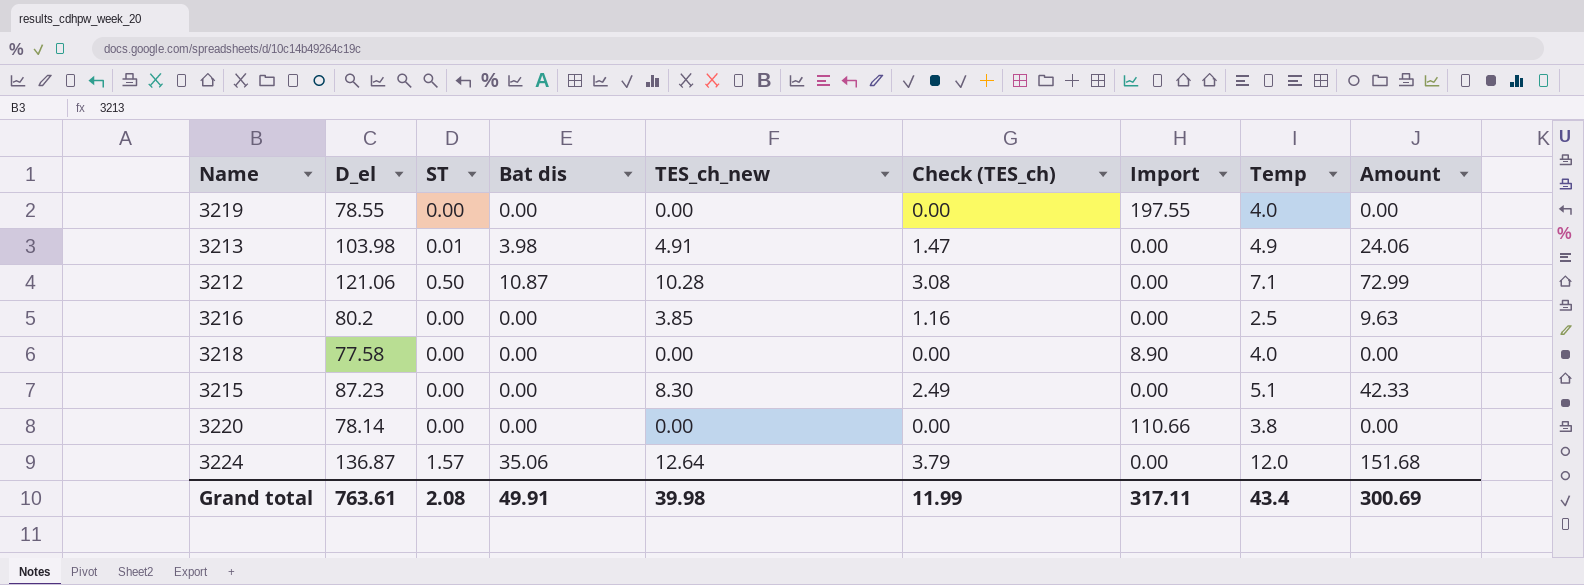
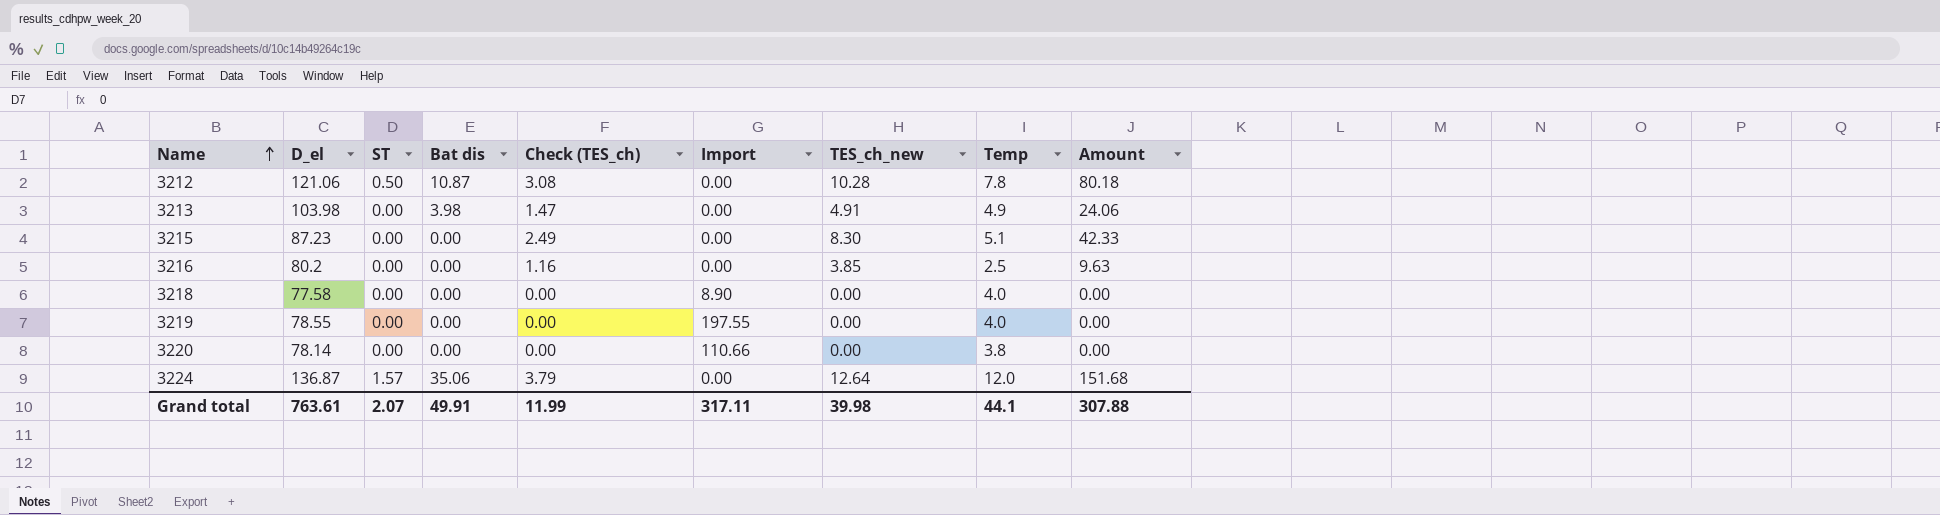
row order: none -> Name ascending
column TES_ch_new | position: 5 -> 7
3212 | Temp: 7.1 -> 7.8
3212 | Amount: 72.99 -> 80.18
3213 | ST: 0.01 -> 0.00
Grand total | ST: 2.08 -> 2.07
Grand total | Temp: 43.4 -> 44.1
Grand total | Amount: 300.69 -> 307.88

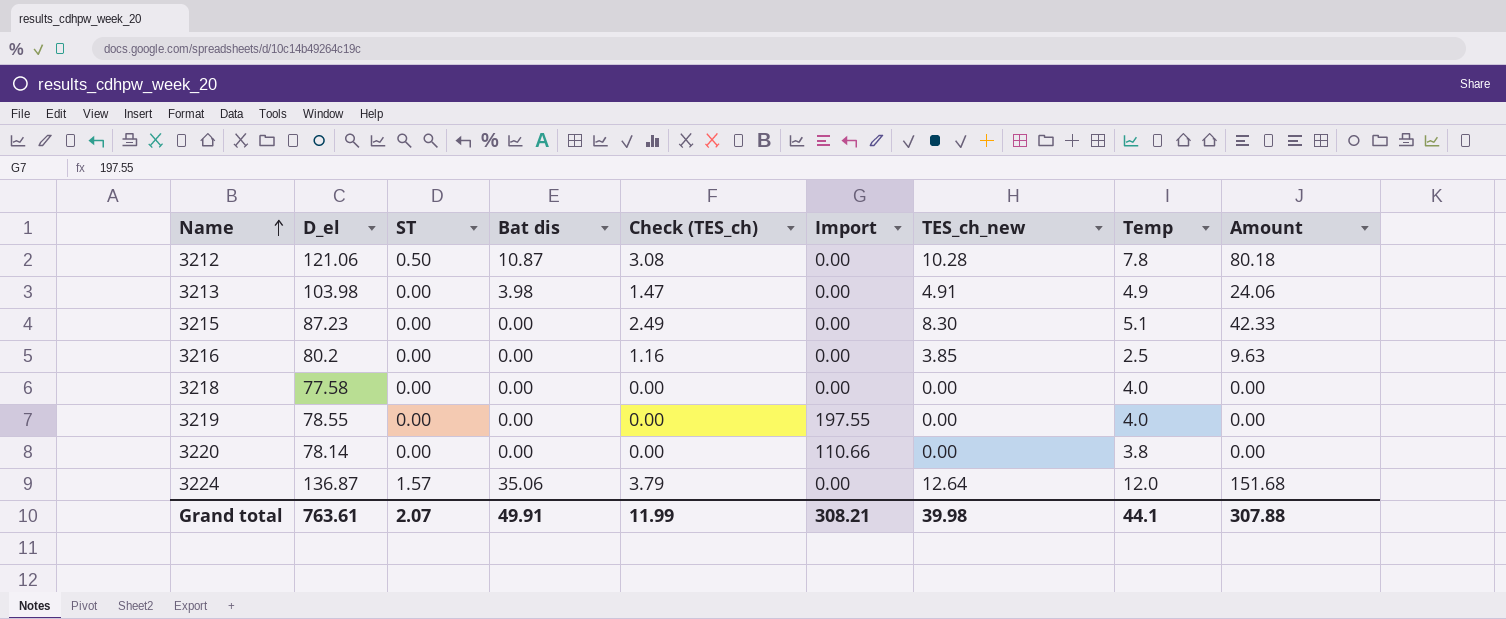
3218 | Import: 8.90 -> 0.00
Grand total | Import: 317.11 -> 308.21

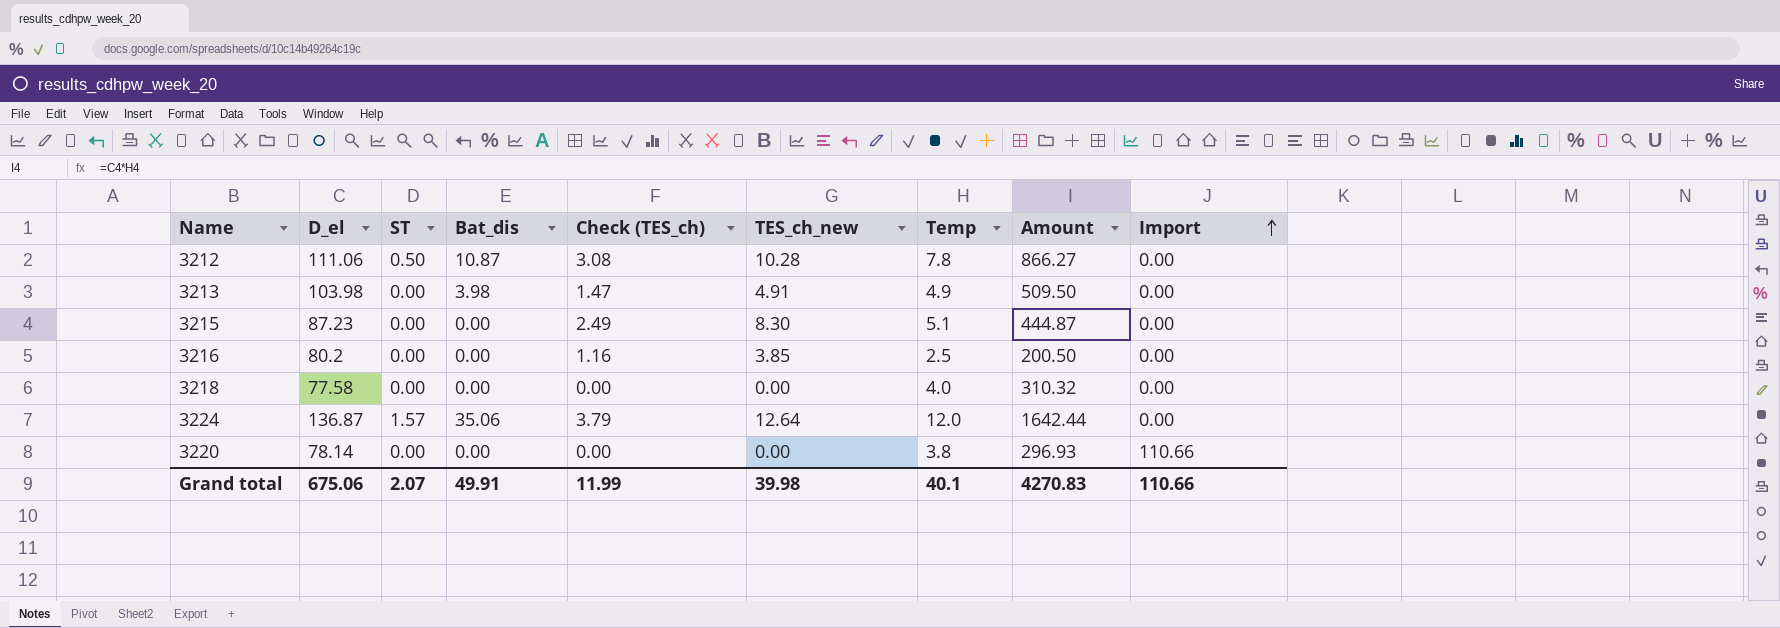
row order: Name ascending -> Import ascending
column name: Bat dis -> Bat_dis
column Amount | formula: [TES_ch_new] * [Temp] -> [D_el] * [Temp]
column Import | position: 6 -> 9
row 3219: 78.55 | 0.00 | 0.00 | 0.00 | 197.55 | 0.00 | 4.0 | 0.00 -> none
3212 | D_el: 121.06 -> 111.06
Grand total | D_el: 763.61 -> 675.06
Grand total | Temp: 44.1 -> 40.1
Grand total | Amount: 307.88 -> 4270.83
Grand total | Import: 308.21 -> 110.66

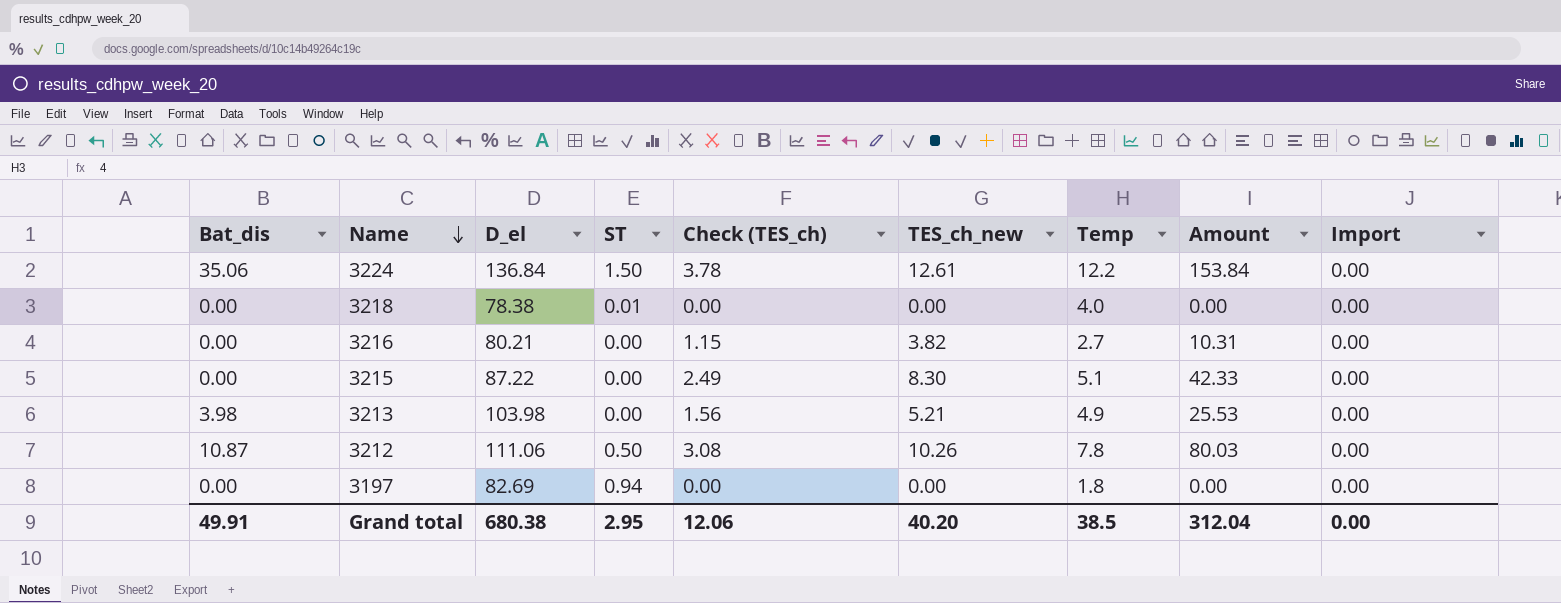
row order: Import ascending -> Name descending
column Bat_dis | position: 4 -> 1
column Amount | formula: [D_el] * [Temp] -> [TES_ch_new] * [Temp]
row 3220: 78.14 | 0.00 | 0.00 | 0.00 | 0.00 | 3.8 | 296.93 | 110.66 -> none
3224 | D_el: 136.87 -> 136.84
3224 | ST: 1.57 -> 1.50
3224 | Check (TES_ch): 3.79 -> 3.78
3224 | TES_ch_new: 12.64 -> 12.61
3224 | Temp: 12.0 -> 12.2
3218 | D_el: 77.58 -> 78.38
3218 | ST: 0.00 -> 0.01
3216 | D_el: 80.2 -> 80.21
3216 | Check (TES_ch): 1.16 -> 1.15
3216 | TES_ch_new: 3.85 -> 3.82
3216 | Temp: 2.5 -> 2.7
3215 | D_el: 87.23 -> 87.22
3213 | Check (TES_ch): 1.47 -> 1.56
3213 | TES_ch_new: 4.91 -> 5.21
3212 | TES_ch_new: 10.28 -> 10.26
row 3197: none -> 0.00 | 82.69 | 0.94 | 0.00 | 0.00 | 1.8 | 0.00 | 0.00
Grand total | D_el: 675.06 -> 680.38
Grand total | ST: 2.07 -> 2.95
Grand total | Check (TES_ch): 11.99 -> 12.06
Grand total | TES_ch_new: 39.98 -> 40.20
Grand total | Temp: 40.1 -> 38.5
Grand total | Amount: 4270.83 -> 312.04
Grand total | Import: 110.66 -> 0.00

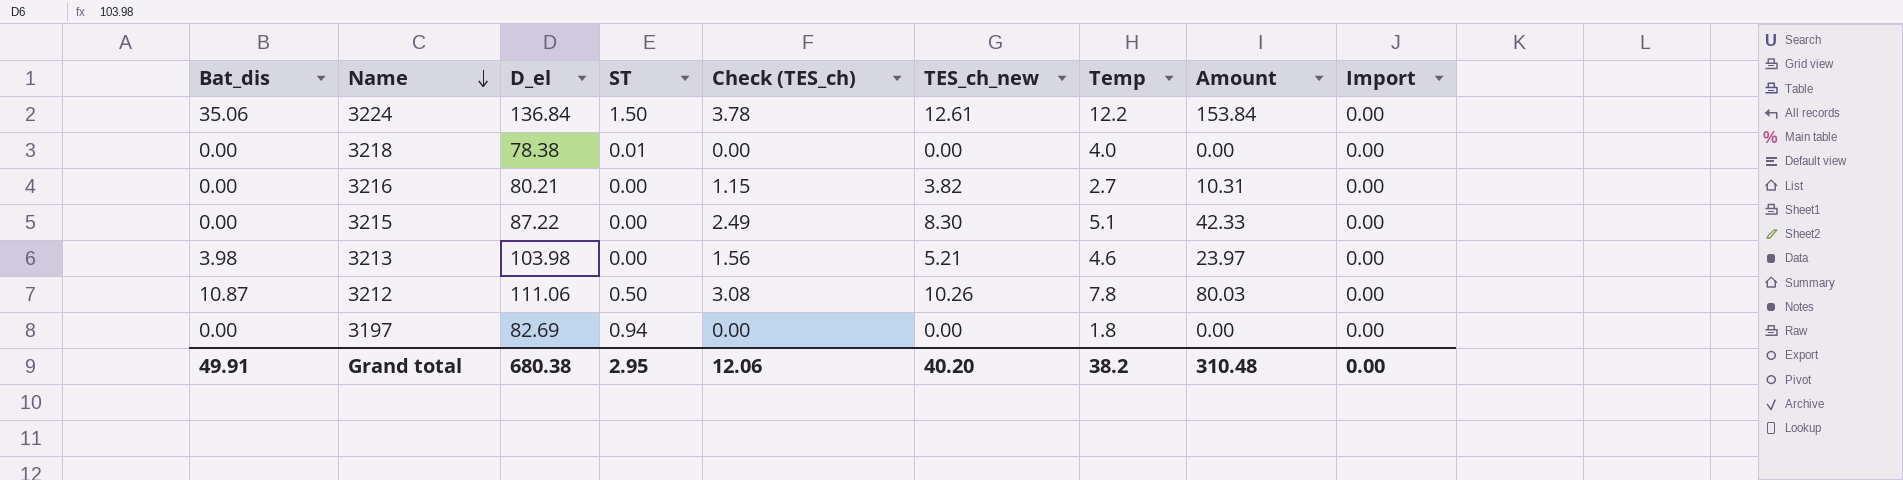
3213 | Temp: 4.9 -> 4.6
3213 | Amount: 25.53 -> 23.97
Grand total | Temp: 38.5 -> 38.2
Grand total | Amount: 312.04 -> 310.48

